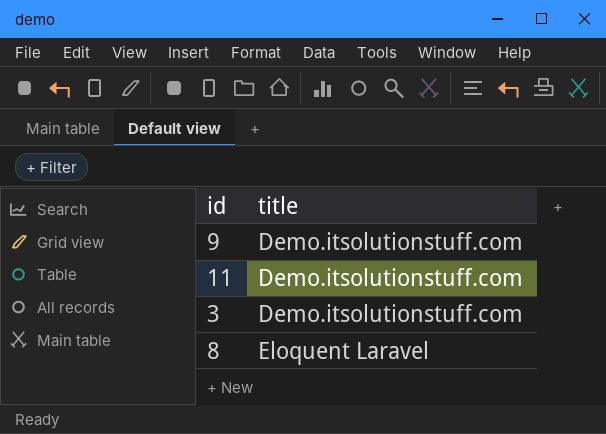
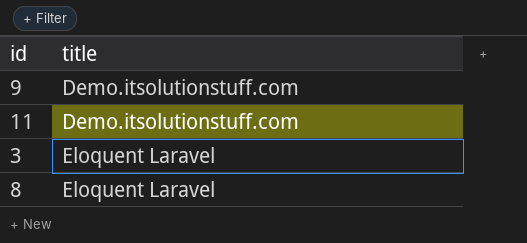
3 | title: Demo.itsolutionstuff.com -> Eloquent Laravel

